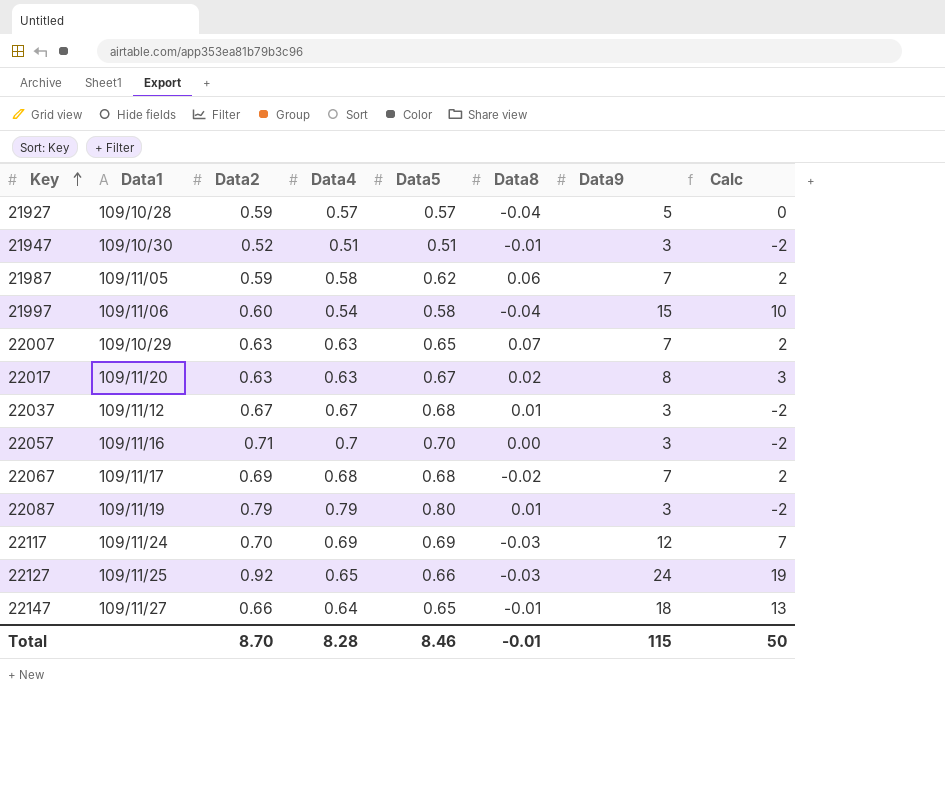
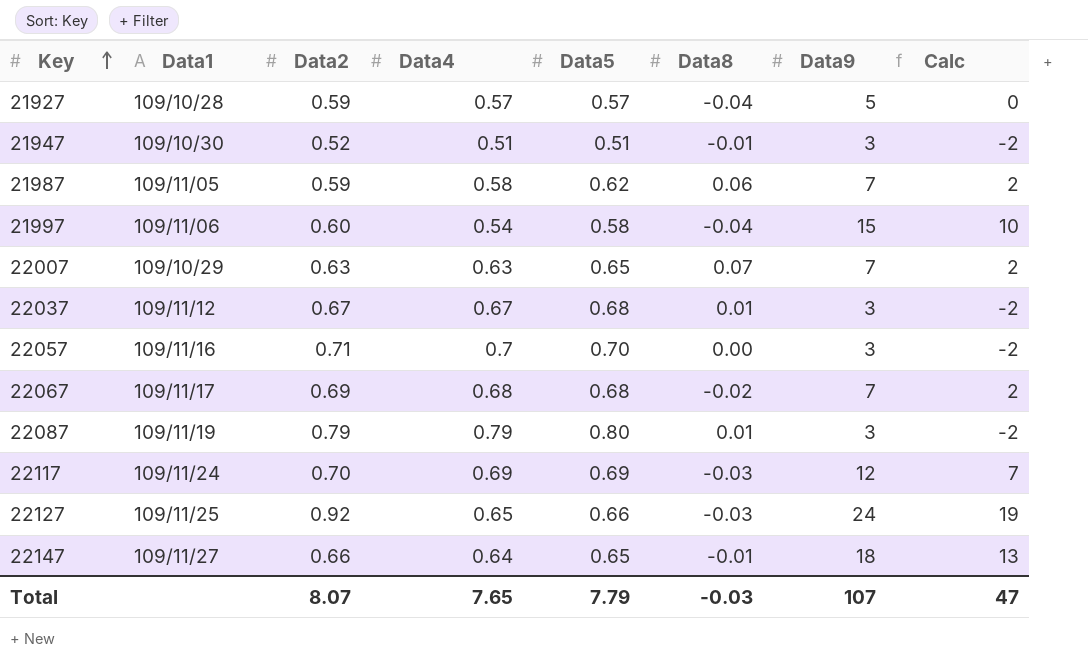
row 22017: 109/11/20 | 0.63 | 0.63 | 0.67 | 0.02 | 8 | 3 -> none
Total | Data2: 8.70 -> 8.07
Total | Data4: 8.28 -> 7.65
Total | Data5: 8.46 -> 7.79
Total | Data8: -0.01 -> -0.03
Total | Data9: 115 -> 107
Total | Calc: 50 -> 47

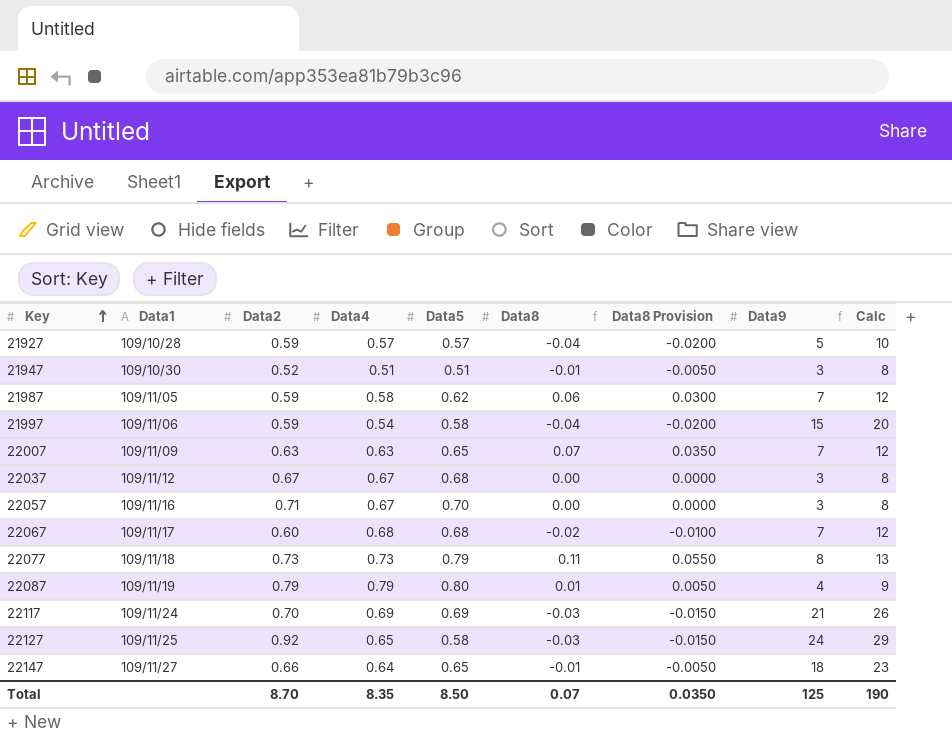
column Data8 Provision | formula: none -> [Data8] * 0.5
column Calc | formula: [Data9] - 5 -> [Data9] + 5
21997 | Data2: 0.60 -> 0.59
22007 | Data1: 109/10/29 -> 109/11/09
22037 | Data8: 0.01 -> 0.00
22057 | Data4: 0.7 -> 0.67
22067 | Data2: 0.69 -> 0.60
row 22077: none -> 109/11/18 | 0.73 | 0.73 | 0.79 | 0.11 | 0.0550 | 8 | 13
22087 | Data9: 3 -> 4
22117 | Data9: 12 -> 21
22127 | Data5: 0.66 -> 0.58
Total | Data2: 8.07 -> 8.70
Total | Data4: 7.65 -> 8.35
Total | Data5: 7.79 -> 8.50
Total | Data8: -0.03 -> 0.07
Total | Data9: 107 -> 125
Total | Calc: 47 -> 190

